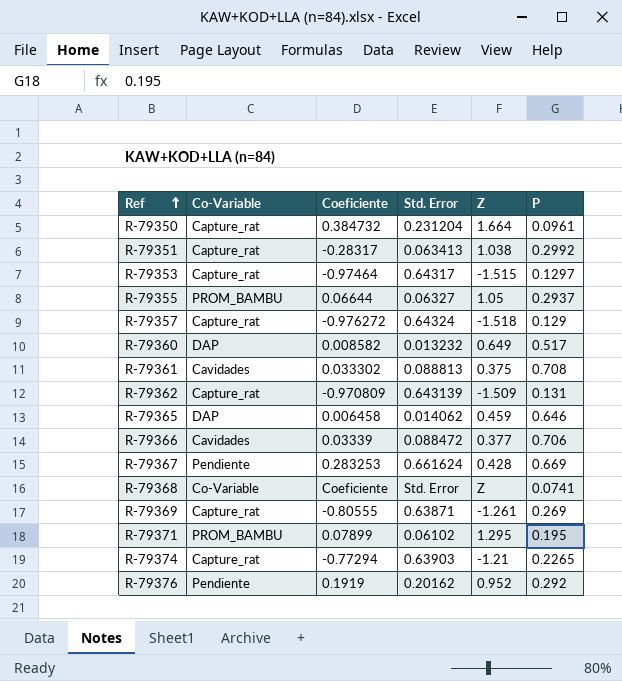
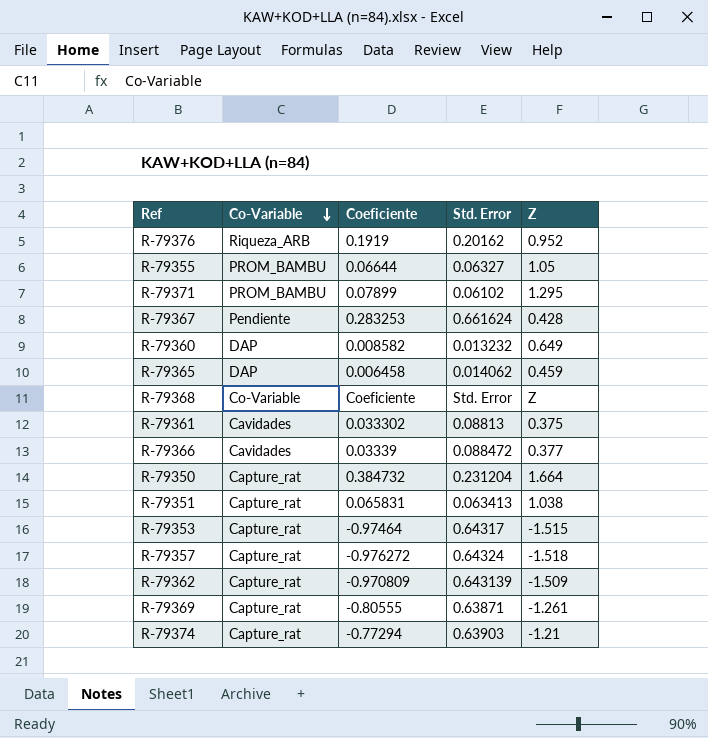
row order: Ref ascending -> Co-Variable descending
column P | position: 6 -> none
R-79376 | Co-Variable: Pendiente -> Riqueza_ARB
R-79361 | Std. Error: 0.088813 -> 0.08813
R-79351 | Coeficiente: -0.28317 -> 0.065831

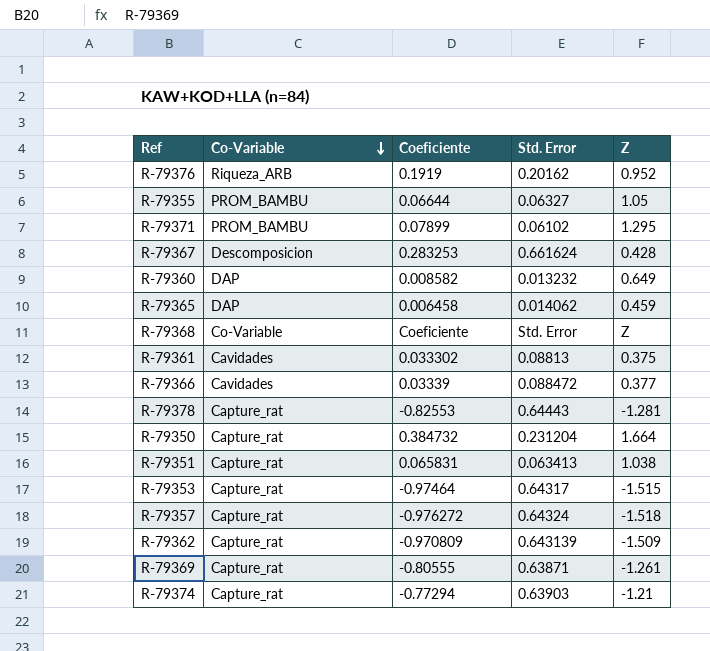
R-79367 | Co-Variable: Pendiente -> Descomposicion
row R-79378: none -> Capture_rat | -0.82553 | 0.64443 | -1.281

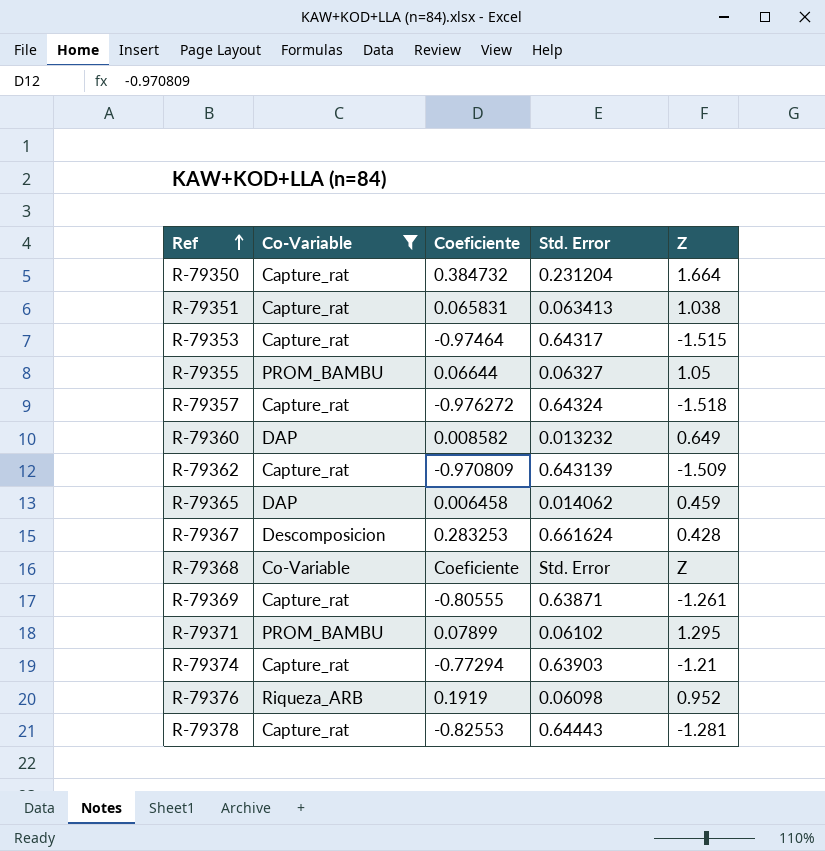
filter: none -> Co-Variable != Cavidades
row order: Co-Variable descending -> Ref ascending
R-79376 | Std. Error: 0.20162 -> 0.06098

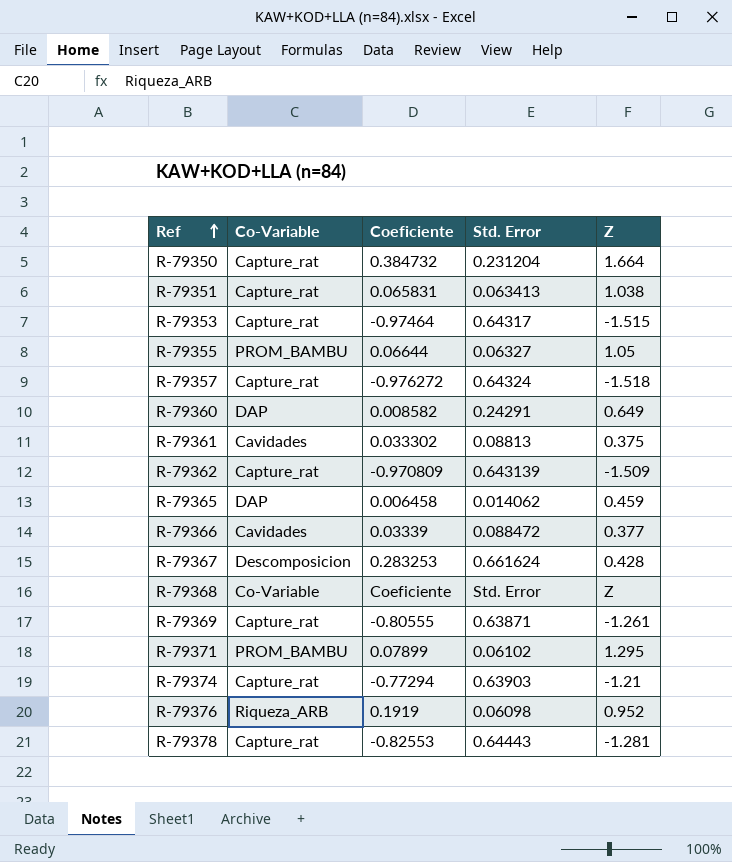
filter: Co-Variable != Cavidades -> none
R-79360 | Std. Error: 0.013232 -> 0.24291

